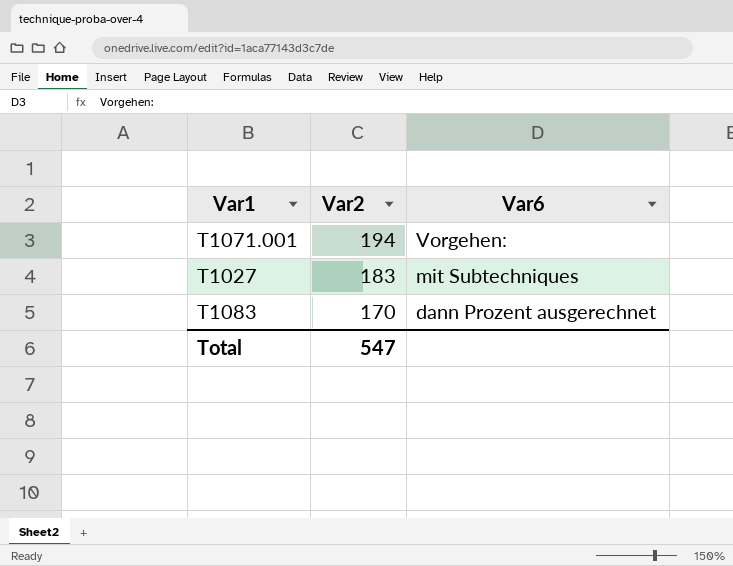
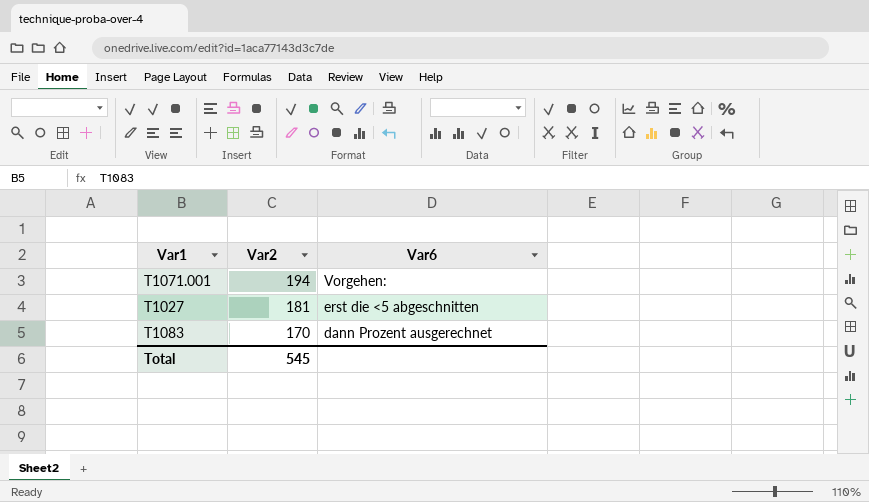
T1027 | Var2: 183 -> 181
T1027 | Var6: mit Subtechniques -> erst die <5 abgeschnitten
Total | Var2: 547 -> 545

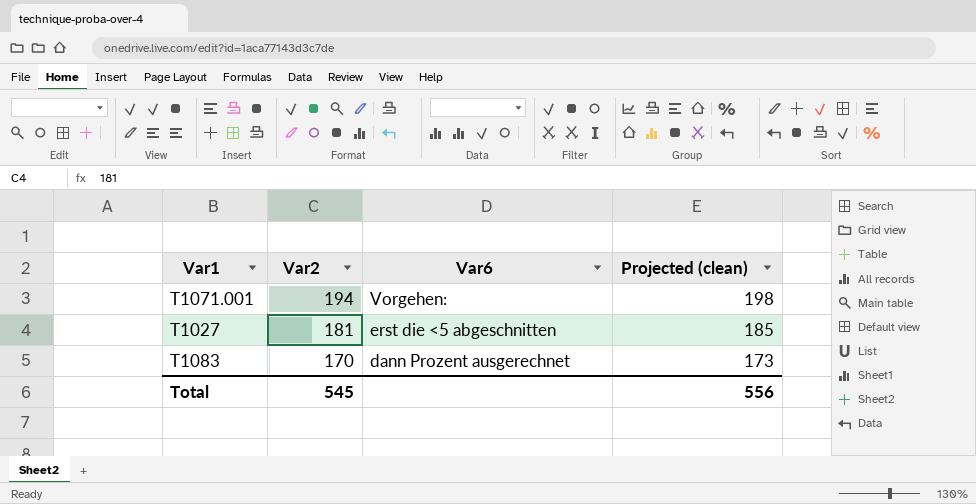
column Projected (clean) | formula: none -> [Var2] * 1.02

